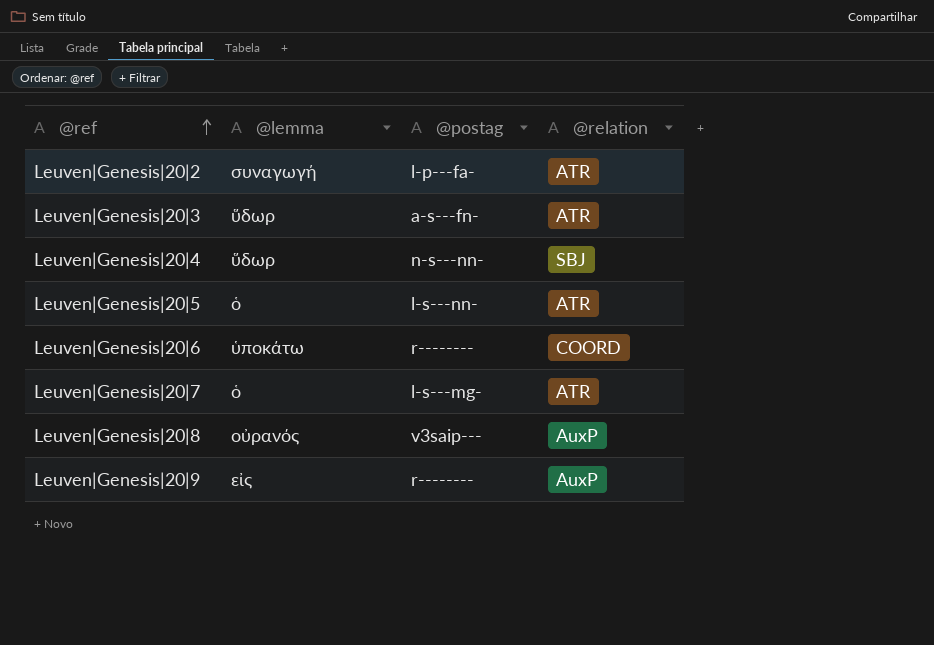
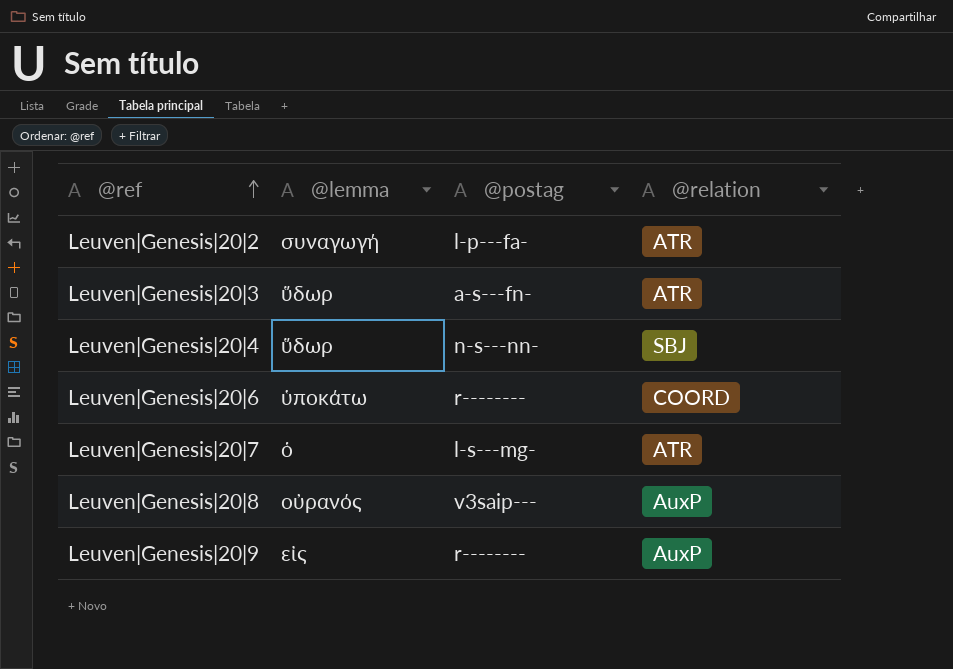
row Leuven|Genesis|20|5: ὁ | l-s---nn- | ATR -> none

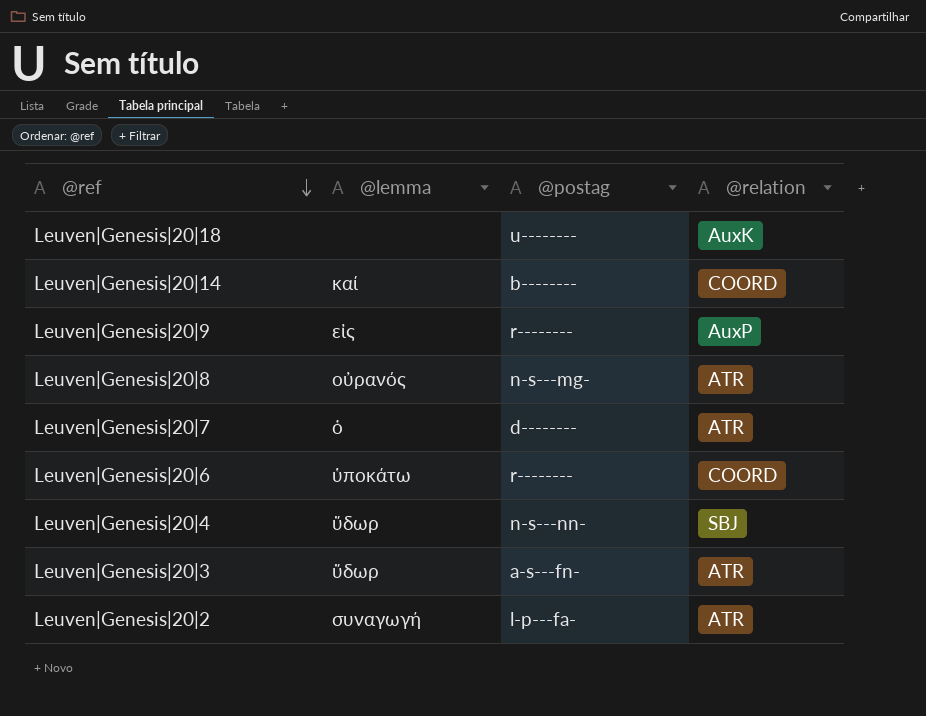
row order: @ref ascending -> @ref descending
row Leuven|Genesis|20|18: none -> none | u-------- | AuxK
row Leuven|Genesis|20|14: none -> καί | b-------- | COORD
Leuven|Genesis|20|8 | @postag: v3saip--- -> n-s---mg-
Leuven|Genesis|20|8 | @relation: AuxP -> ATR
Leuven|Genesis|20|7 | @postag: l-s---mg- -> d--------

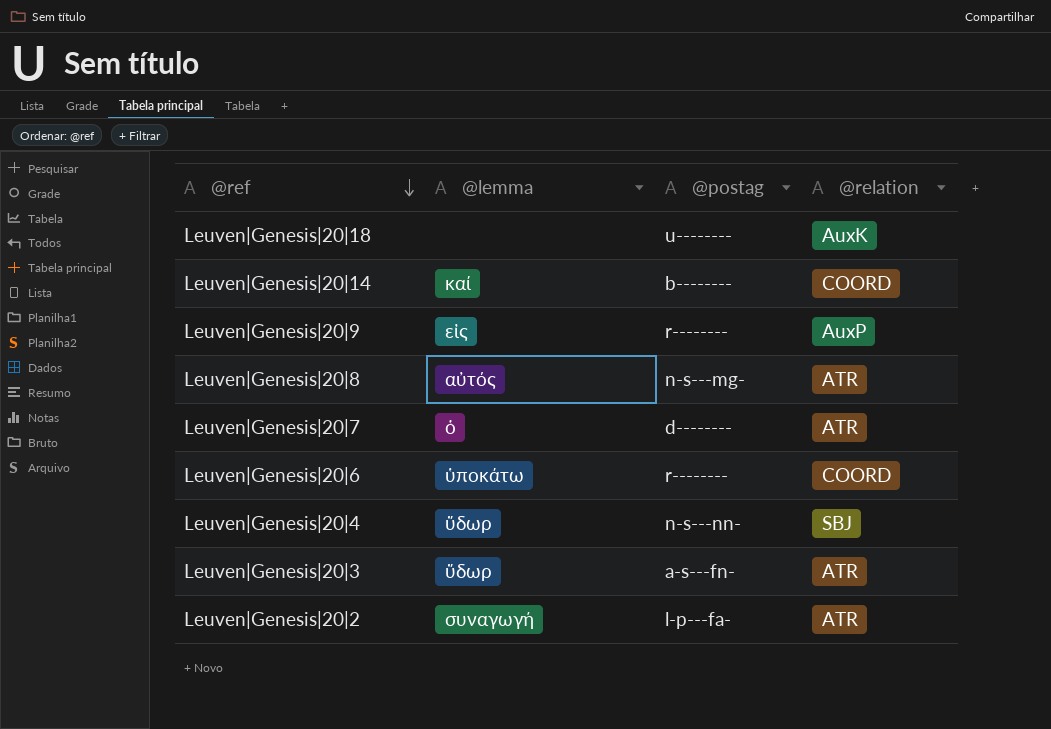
Leuven|Genesis|20|8 | @lemma: οὐρανός -> αὐτός

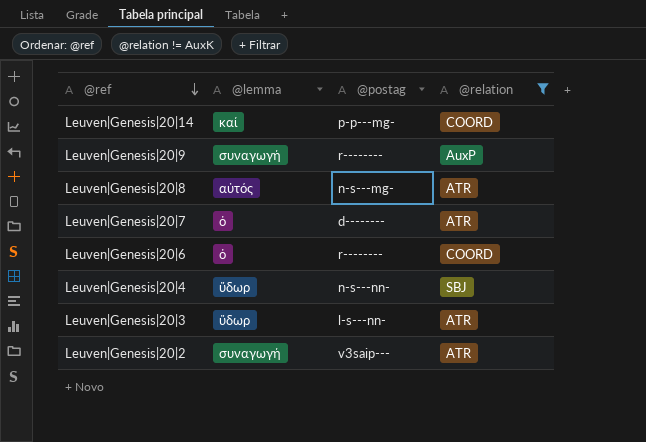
filter: none -> @relation != AuxK
Leuven|Genesis|20|14 | @postag: b-------- -> p-p---mg-
Leuven|Genesis|20|9 | @lemma: εἰς -> συναγωγή
Leuven|Genesis|20|6 | @lemma: ὑποκάτω -> ὁ
Leuven|Genesis|20|3 | @postag: a-s---fn- -> l-s---nn-
Leuven|Genesis|20|2 | @postag: l-p---fa- -> v3saip---

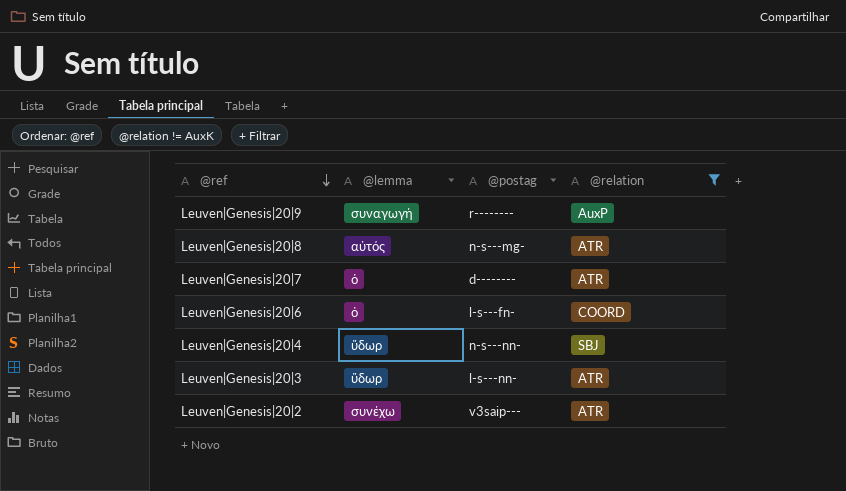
row Leuven|Genesis|20|14: καί | p-p---mg- | COORD -> none
Leuven|Genesis|20|6 | @postag: r-------- -> l-s---fn-
Leuven|Genesis|20|2 | @lemma: συναγωγή -> συνέχω

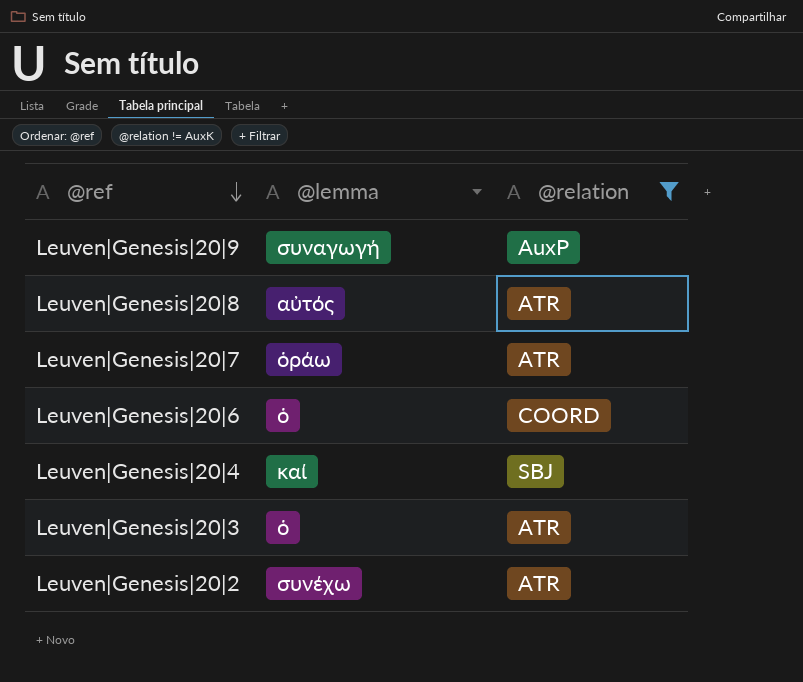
column @postag | position: 3 -> none
Leuven|Genesis|20|7 | @lemma: ὁ -> ὁράω
Leuven|Genesis|20|4 | @lemma: ὕδωρ -> καί
Leuven|Genesis|20|3 | @lemma: ὕδωρ -> ὁ

